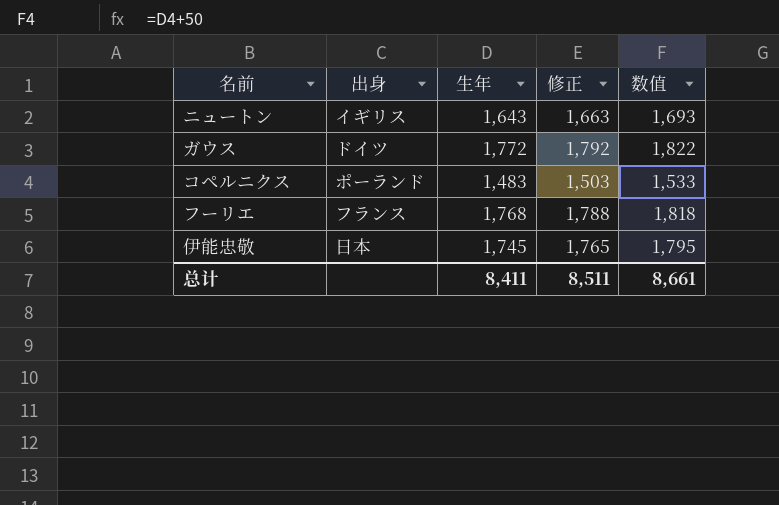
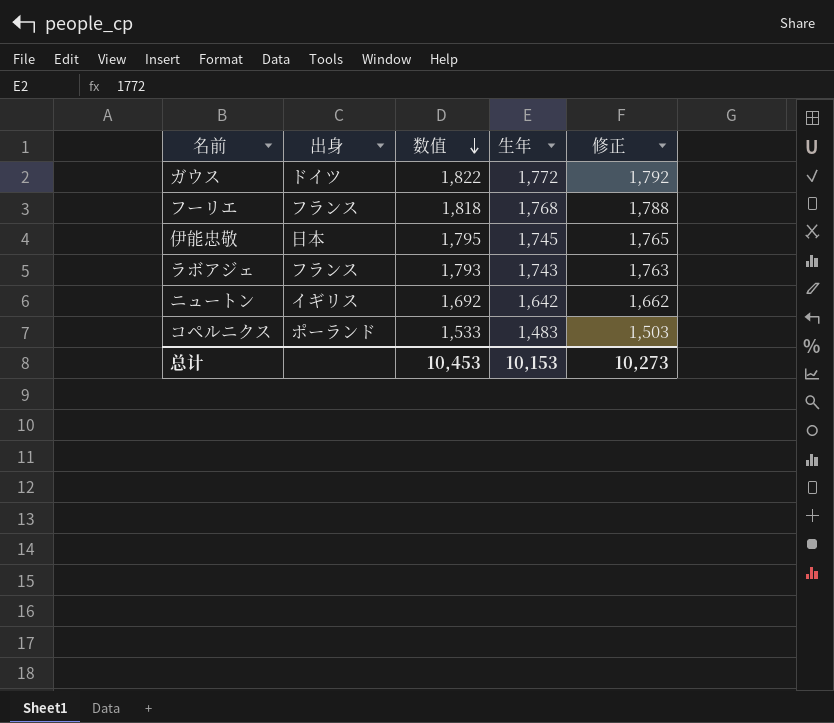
row order: none -> 数值 descending
column 数值 | position: 5 -> 3
row ラボアジェ: none -> フランス | 1,793 | 1,743 | 1,763
ニュートン | 数值: 1,693 -> 1,692
ニュートン | 生年: 1,643 -> 1,642
ニュートン | 修正: 1,663 -> 1,662
总计 | 数值: 8,661 -> 10,453
总计 | 生年: 8,411 -> 10,153
总计 | 修正: 8,511 -> 10,273

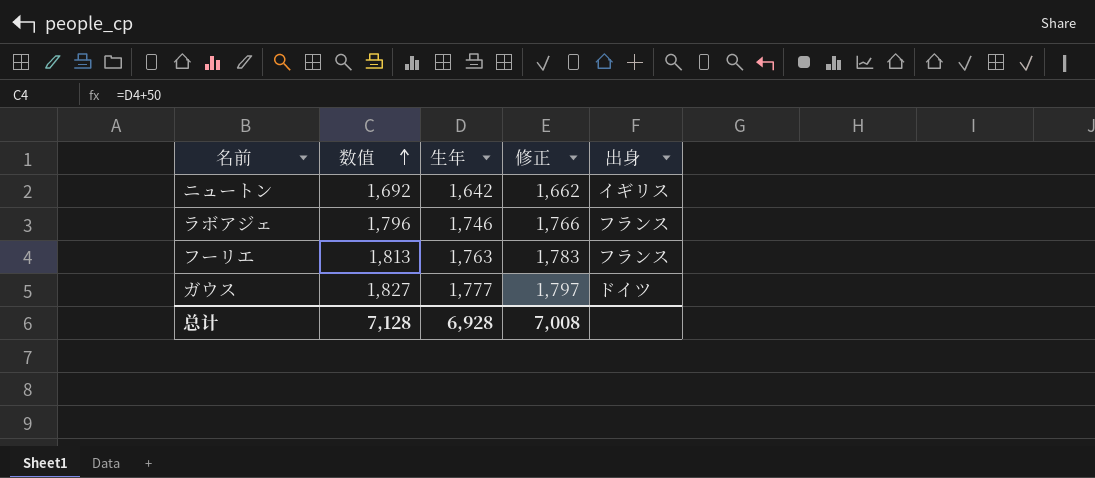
row order: 数值 descending -> 数值 ascending
column 出身 | position: 2 -> 5
row 伊能忠敬: 日本 | 1,795 | 1,745 | 1,765 -> none
row コペルニクス: ポーランド | 1,533 | 1,483 | 1,503 -> none
ラボアジェ | 数值: 1,793 -> 1,796
ラボアジェ | 生年: 1,743 -> 1,746
ラボアジェ | 修正: 1,763 -> 1,766
フーリエ | 数值: 1,818 -> 1,813
フーリエ | 生年: 1,768 -> 1,763
フーリエ | 修正: 1,788 -> 1,783
ガウス | 数值: 1,822 -> 1,827
ガウス | 生年: 1,772 -> 1,777
ガウス | 修正: 1,792 -> 1,797
总计 | 数值: 10,453 -> 7,128
总计 | 生年: 10,153 -> 6,928
总计 | 修正: 10,273 -> 7,008

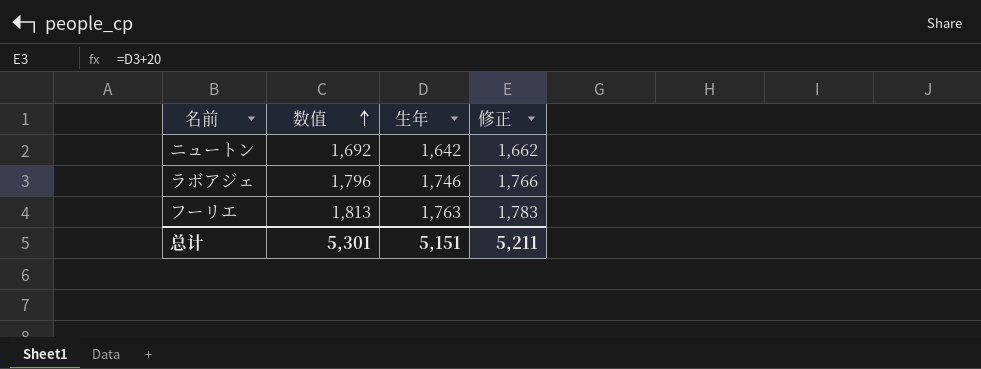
column 出身 | position: 5 -> none
row ガウス: 1,827 | 1,777 | 1,797 | ドイツ -> none
总计 | 数值: 7,128 -> 5,301
总计 | 生年: 6,928 -> 5,151
总计 | 修正: 7,008 -> 5,211

